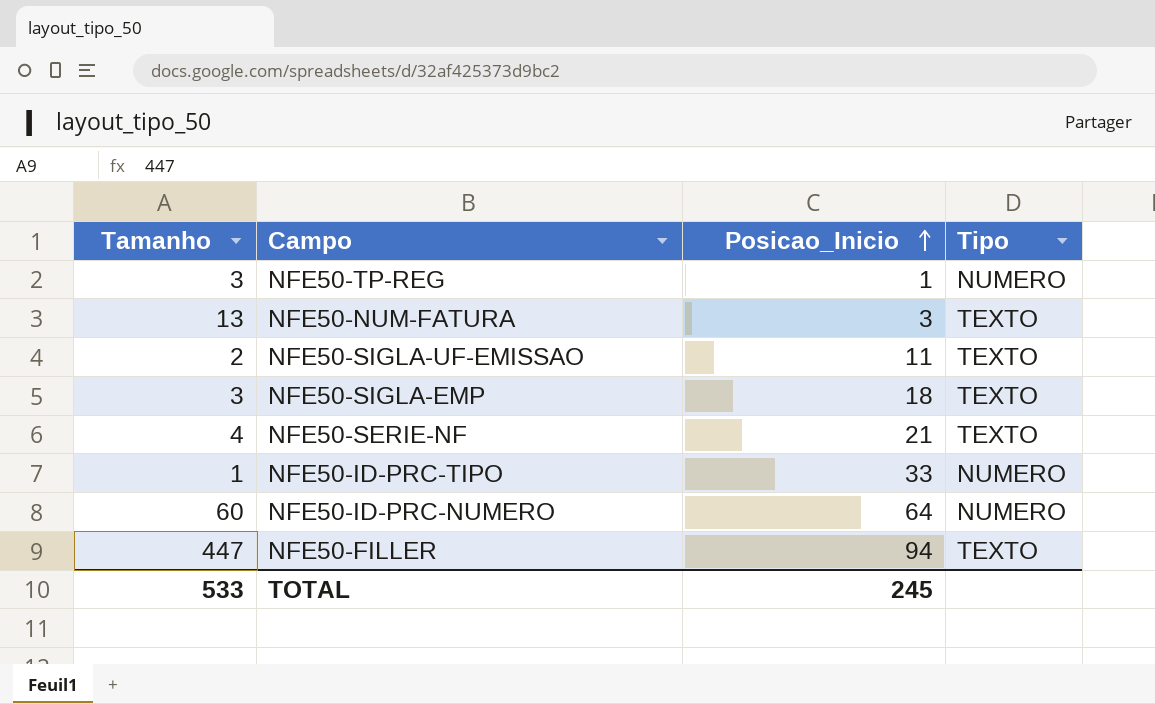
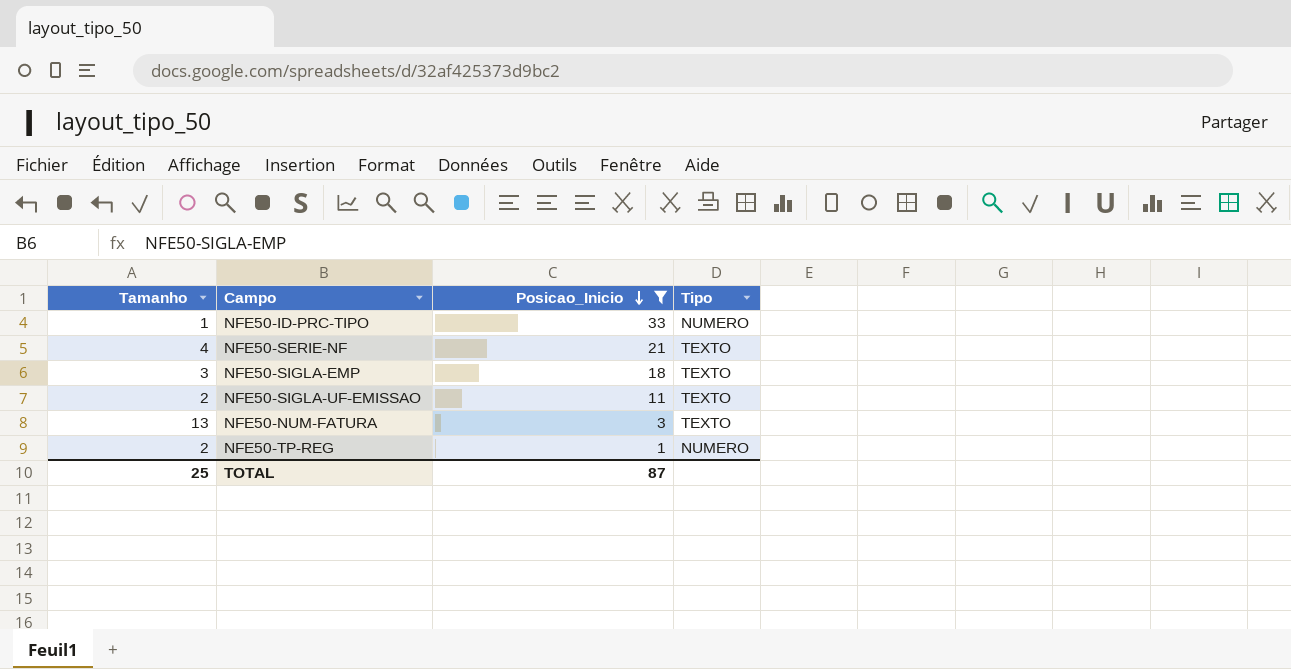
filter: none -> Posicao_Inicio <= 33
row order: Posicao_Inicio ascending -> Posicao_Inicio descending
NFE50-TP-REG | Tamanho: 3 -> 2
TOTAL | Tamanho: 533 -> 25
TOTAL | Posicao_Inicio: 245 -> 87

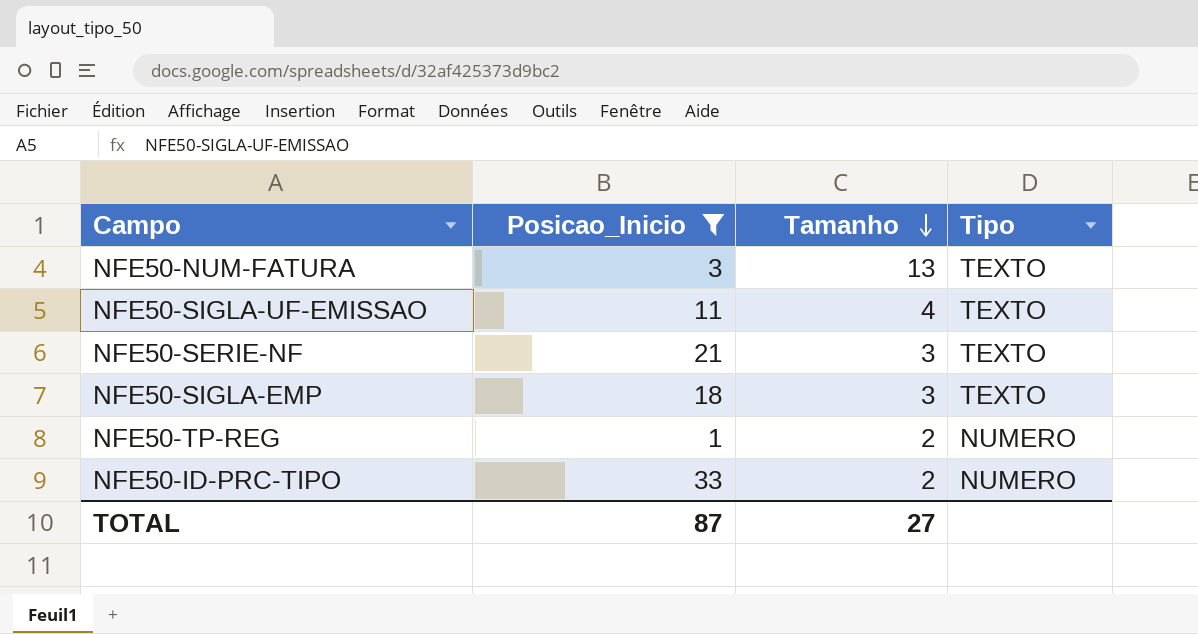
row order: Posicao_Inicio descending -> Tamanho descending
column Tamanho | position: 1 -> 3
NFE50-SIGLA-UF-EMISSAO | Tamanho: 2 -> 4
NFE50-SERIE-NF | Tamanho: 4 -> 3
NFE50-ID-PRC-TIPO | Tamanho: 1 -> 2
TOTAL | Tamanho: 25 -> 27

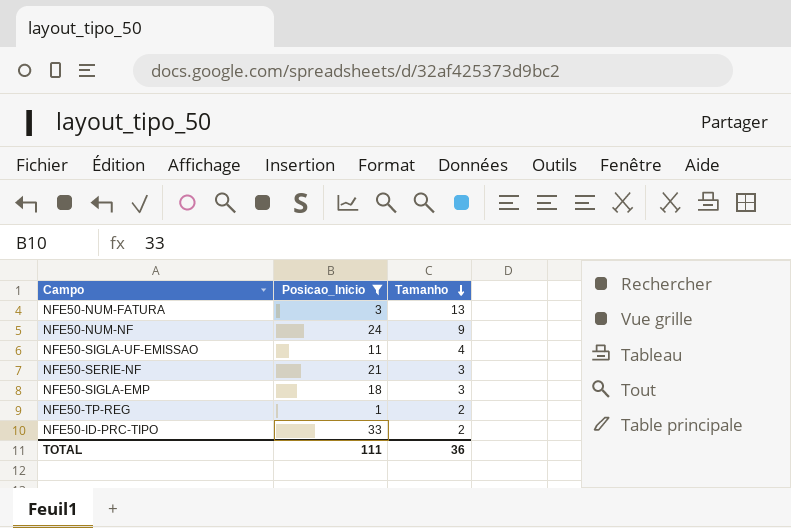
column Tipo | position: 4 -> none
row NFE50-NUM-NF: none -> 24 | 9
TOTAL | Posicao_Inicio: 87 -> 111
TOTAL | Tamanho: 27 -> 36

